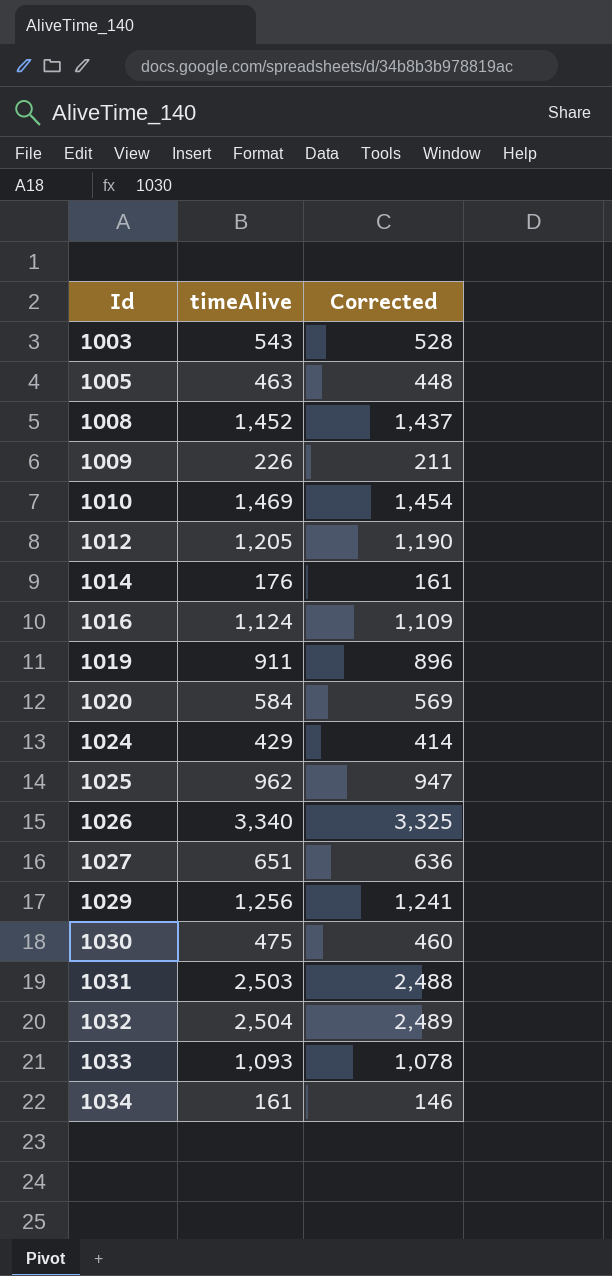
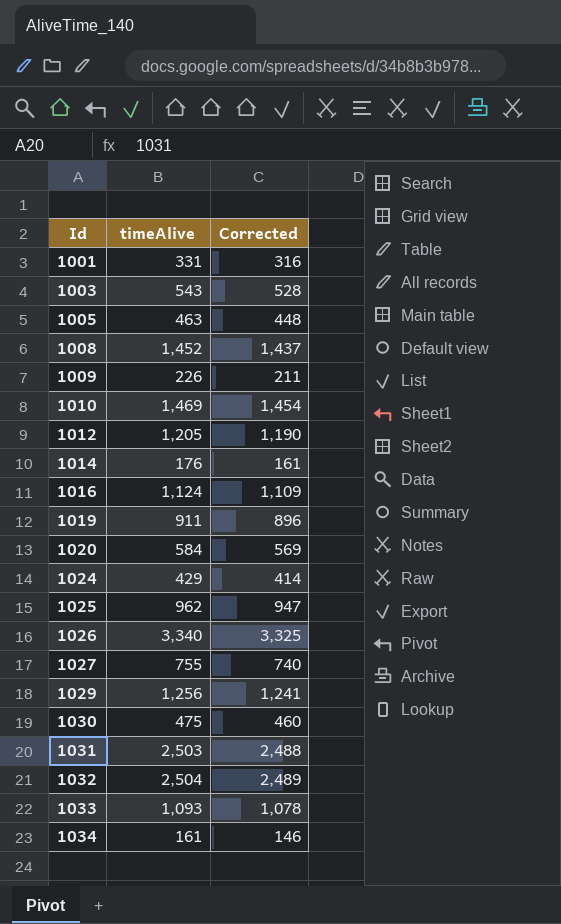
row 1001: none -> 331 | 316
1027 | timeAlive: 651 -> 755
1027 | Corrected: 636 -> 740

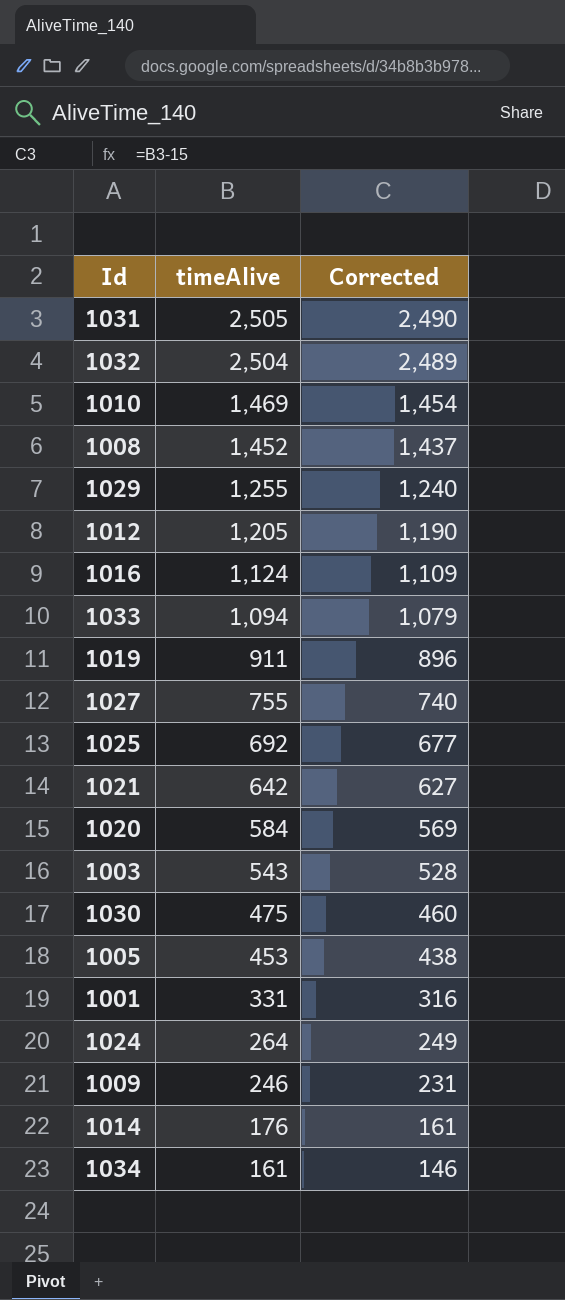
row order: Id ascending -> timeAlive descending
row 1026: 3,340 | 3,325 -> none
1031 | timeAlive: 2,503 -> 2,505
1031 | Corrected: 2,488 -> 2,490
1029 | timeAlive: 1,256 -> 1,255
1029 | Corrected: 1,241 -> 1,240
1033 | timeAlive: 1,093 -> 1,094
1033 | Corrected: 1,078 -> 1,079
1025 | timeAlive: 962 -> 692
1025 | Corrected: 947 -> 677
row 1021: none -> 642 | 627
1005 | timeAlive: 463 -> 453
1005 | Corrected: 448 -> 438
1024 | timeAlive: 429 -> 264
1024 | Corrected: 414 -> 249
1009 | timeAlive: 226 -> 246
1009 | Corrected: 211 -> 231

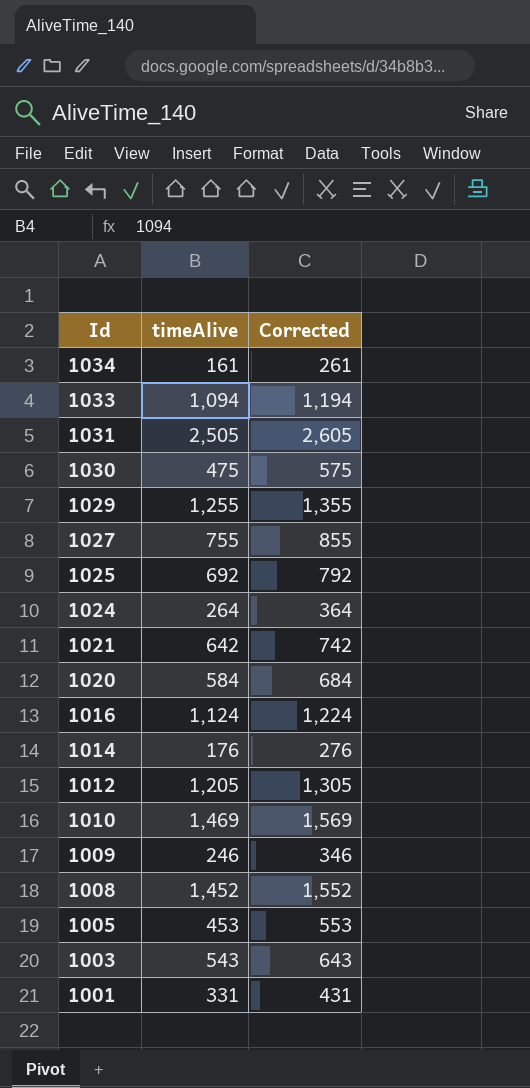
row order: timeAlive descending -> Id descending
column Corrected | formula: [timeAlive] - 15 -> [timeAlive] + 100
row 1032: 2,504 | 2,489 -> none
row 1019: 911 | 896 -> none

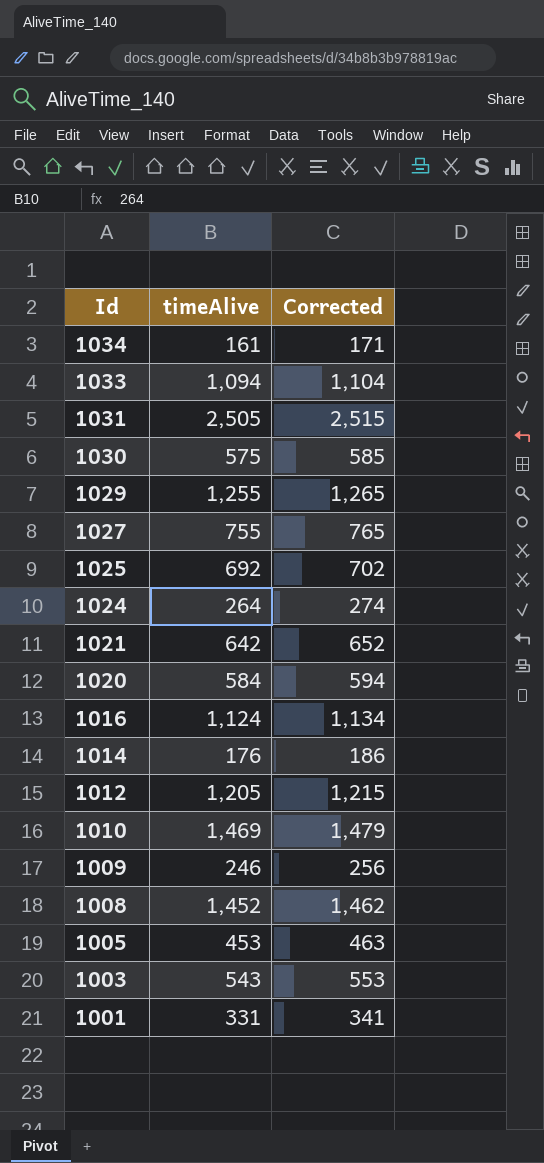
column Corrected | formula: [timeAlive] + 100 -> [timeAlive] + 10
1030 | timeAlive: 475 -> 575

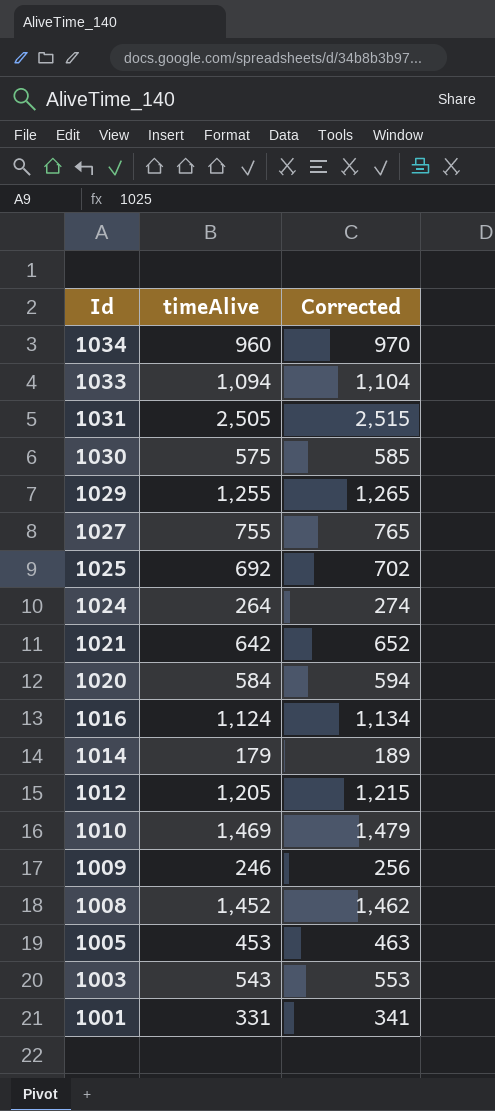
1034 | timeAlive: 161 -> 960
1034 | Corrected: 171 -> 970
1014 | timeAlive: 176 -> 179
1014 | Corrected: 186 -> 189

